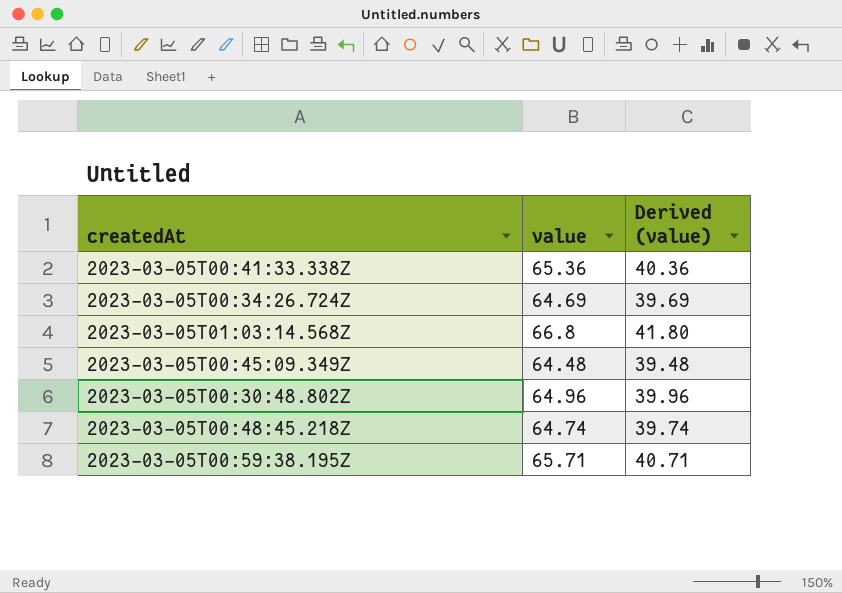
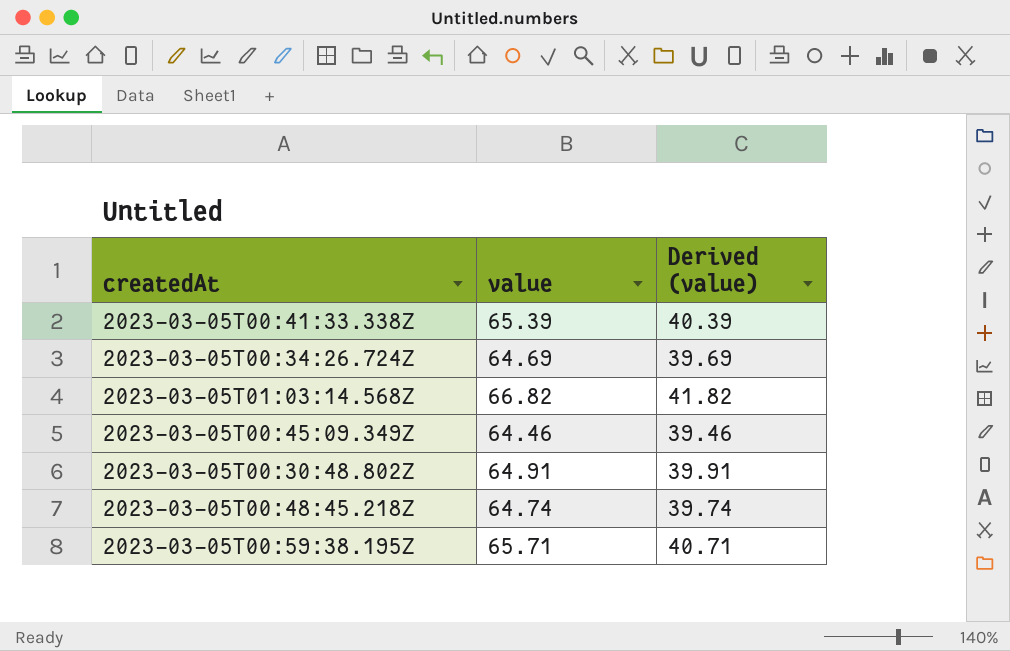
2023-03-05T00:41:33.338Z | value: 65.36 -> 65.39
2023-03-05T00:41:33.338Z | Derived (value): 40.36 -> 40.39
2023-03-05T01:03:14.568Z | value: 66.8 -> 66.82
2023-03-05T01:03:14.568Z | Derived (value): 41.80 -> 41.82
2023-03-05T00:45:09.349Z | value: 64.48 -> 64.46
2023-03-05T00:45:09.349Z | Derived (value): 39.48 -> 39.46
2023-03-05T00:30:48.802Z | value: 64.96 -> 64.91
2023-03-05T00:30:48.802Z | Derived (value): 39.96 -> 39.91

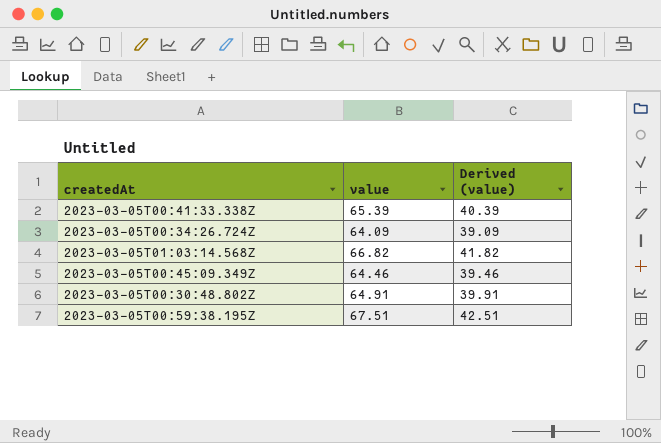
row 2023-03-05T00:48:45.218Z: 64.74 | 39.74 -> none
2023-03-05T00:34:26.724Z | value: 64.69 -> 64.09
2023-03-05T00:34:26.724Z | Derived (value): 39.69 -> 39.09
2023-03-05T00:59:38.195Z | value: 65.71 -> 67.51
2023-03-05T00:59:38.195Z | Derived (value): 40.71 -> 42.51

